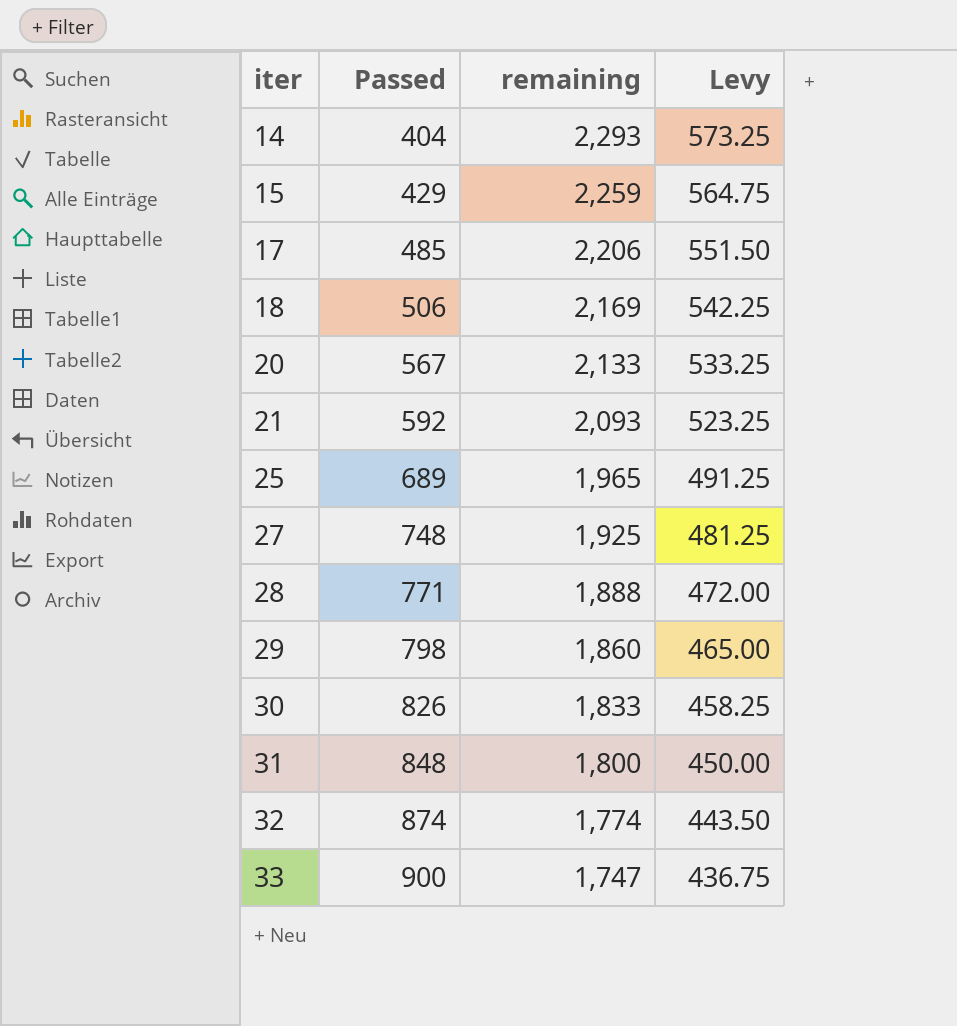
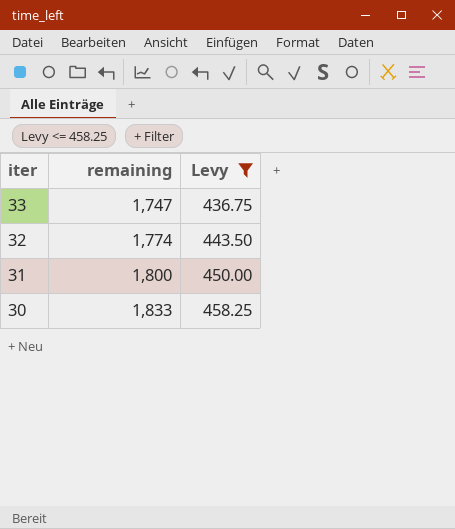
filter: none -> Levy <= 458.25
row order: iter ascending -> iter descending
column Passed | position: 2 -> none

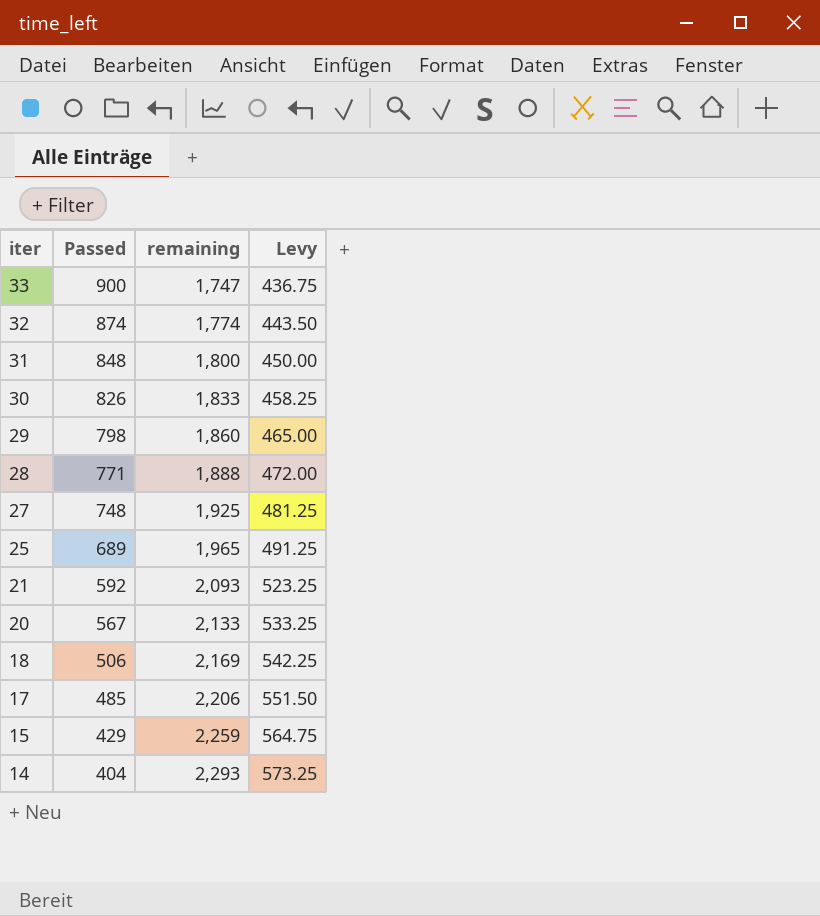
filter: Levy <= 458.25 -> none
column Passed | position: none -> 2

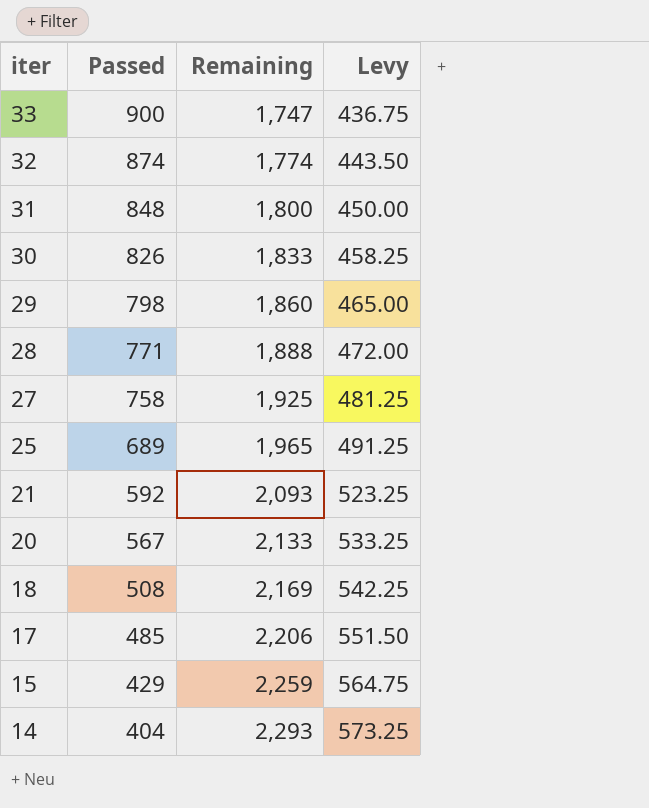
column name: remaining -> Remaining
27 | Passed: 748 -> 758
18 | Passed: 506 -> 508

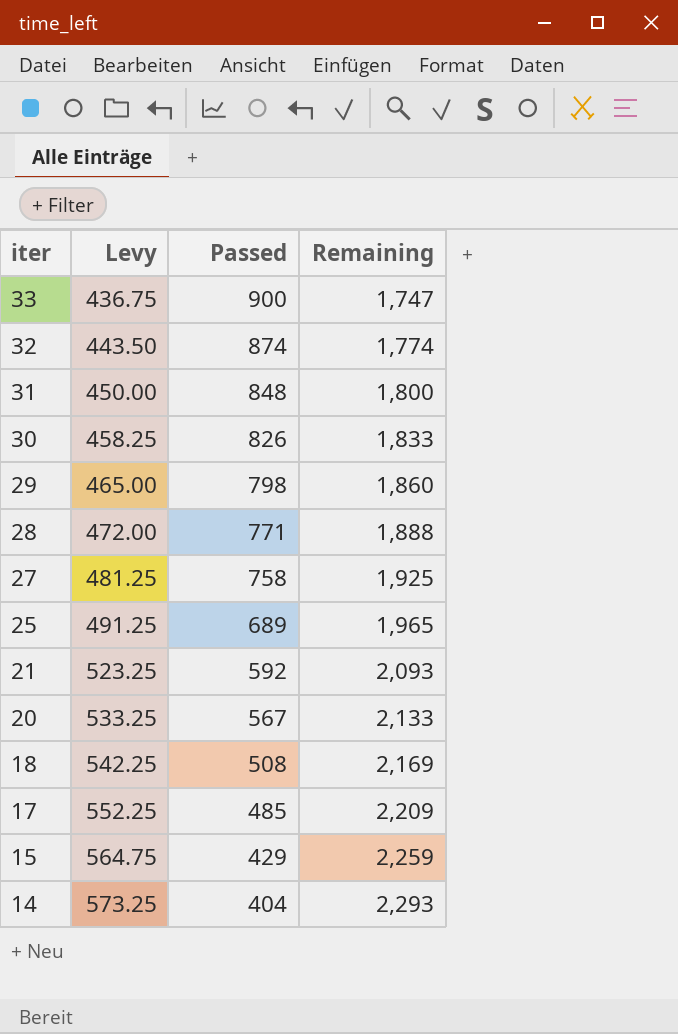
column Levy | position: 4 -> 2
17 | Levy: 551.50 -> 552.25
17 | Remaining: 2,206 -> 2,209

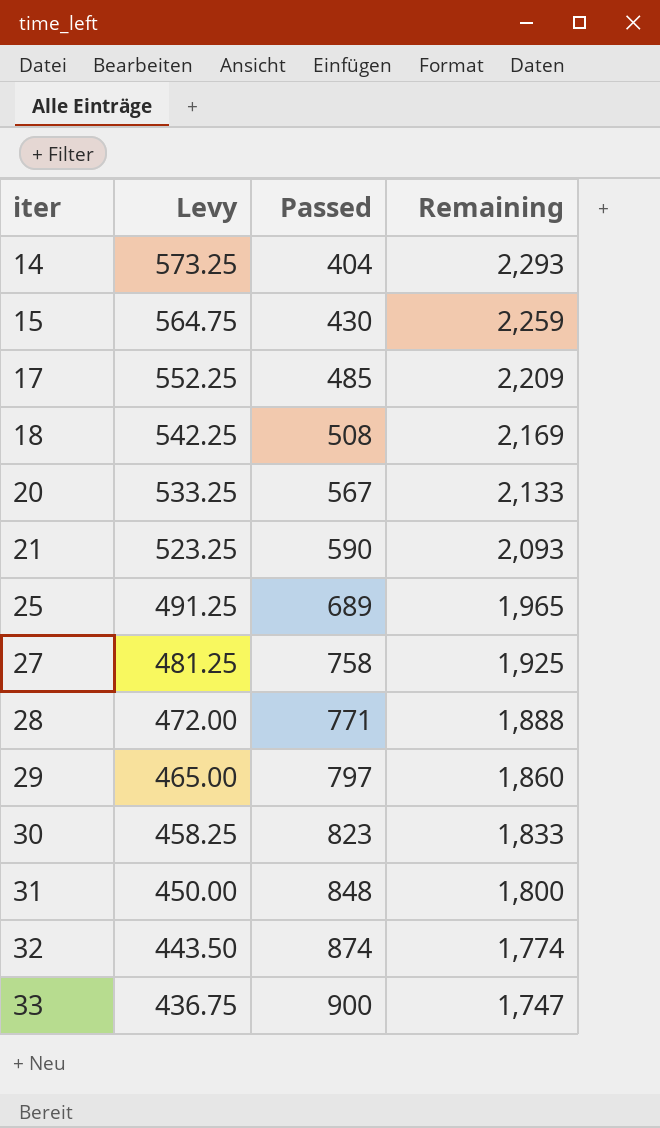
row order: iter descending -> iter ascending
15 | Passed: 429 -> 430
21 | Passed: 592 -> 590
29 | Passed: 798 -> 797
30 | Passed: 826 -> 823

